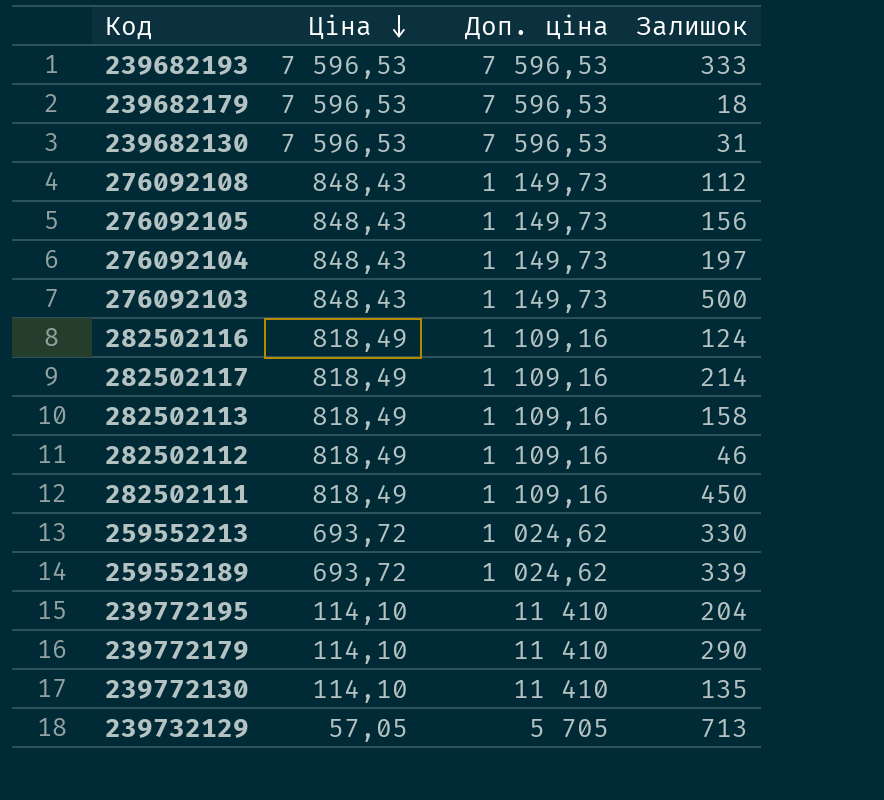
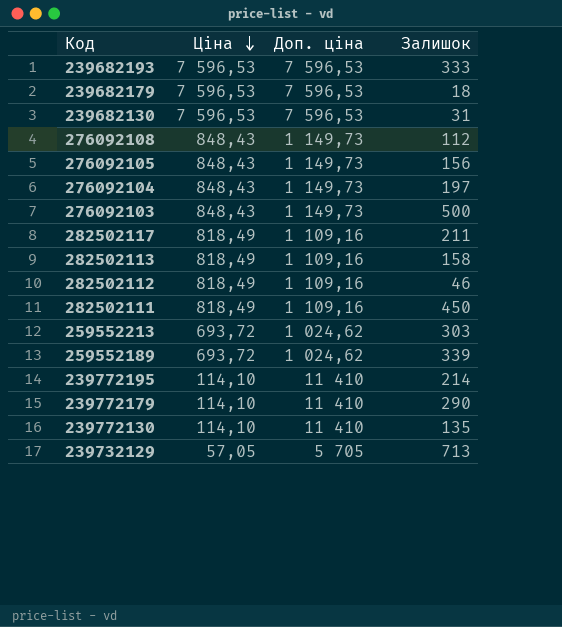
row 282502116: 818,49 | 1 109,16 | 124 -> none
282502117 | Залишок: 214 -> 211
259552213 | Залишок: 330 -> 303
239772195 | Залишок: 204 -> 214

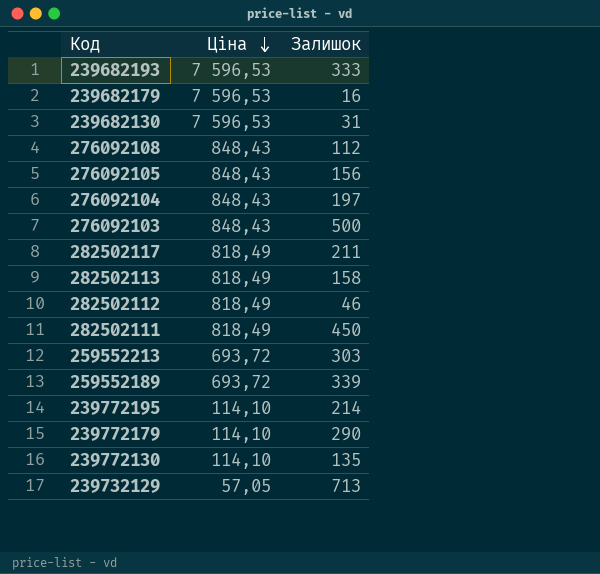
column Доп. ціна | position: 3 -> none
239682179 | Залишок: 18 -> 16

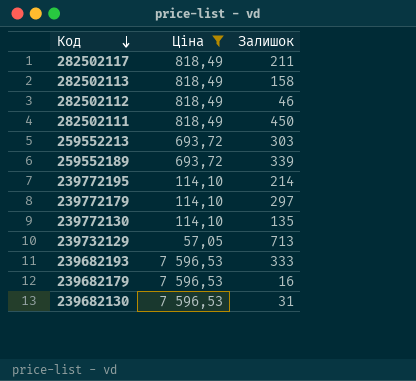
filter: none -> Ціна != 848,43
row order: Ціна descending -> Код descending
239772179 | Залишок: 290 -> 297

